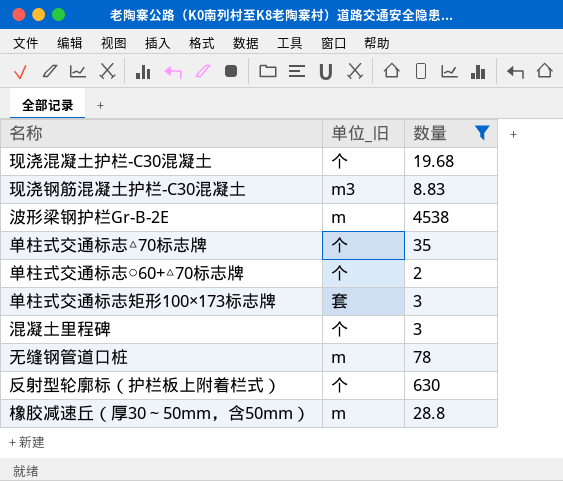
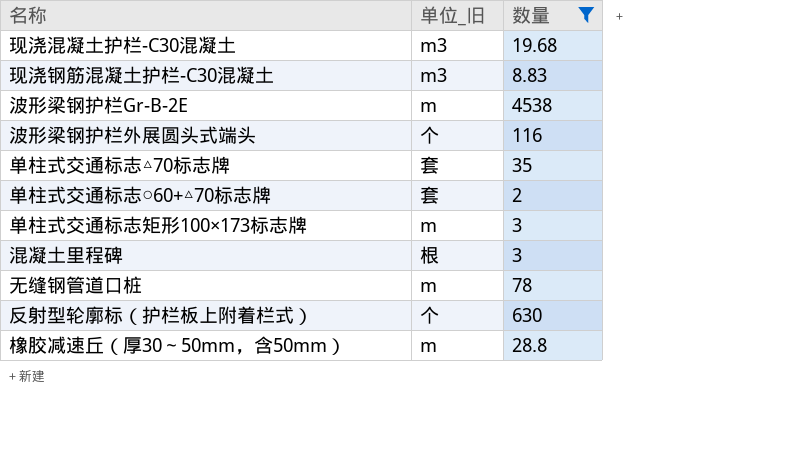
现浇混凝土护栏-C30混凝土 | 单位_旧: 个 -> m3
row 波形梁钢护栏外展圆头式端头: none -> 个 | 116
单柱式交通标志△70标志牌 | 单位_旧: 个 -> 套
单柱式交通标志○60+△70标志牌 | 单位_旧: 个 -> 套
单柱式交通标志矩形100×173标志牌 | 单位_旧: 套 -> m
混凝土里程碑 | 单位_旧: 个 -> 根

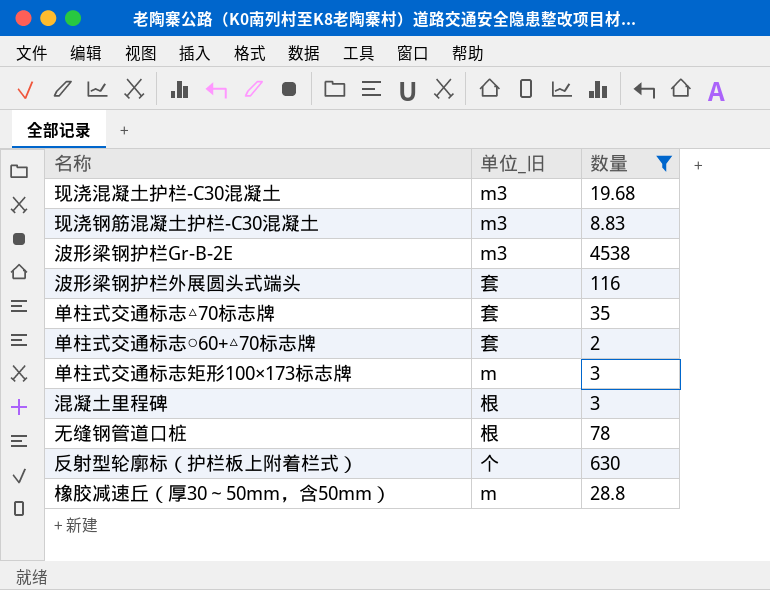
波形梁钢护栏Gr-B-2E | 单位_旧: m -> m3
波形梁钢护栏外展圆头式端头 | 单位_旧: 个 -> 套
无缝钢管道口桩 | 单位_旧: m -> 根

